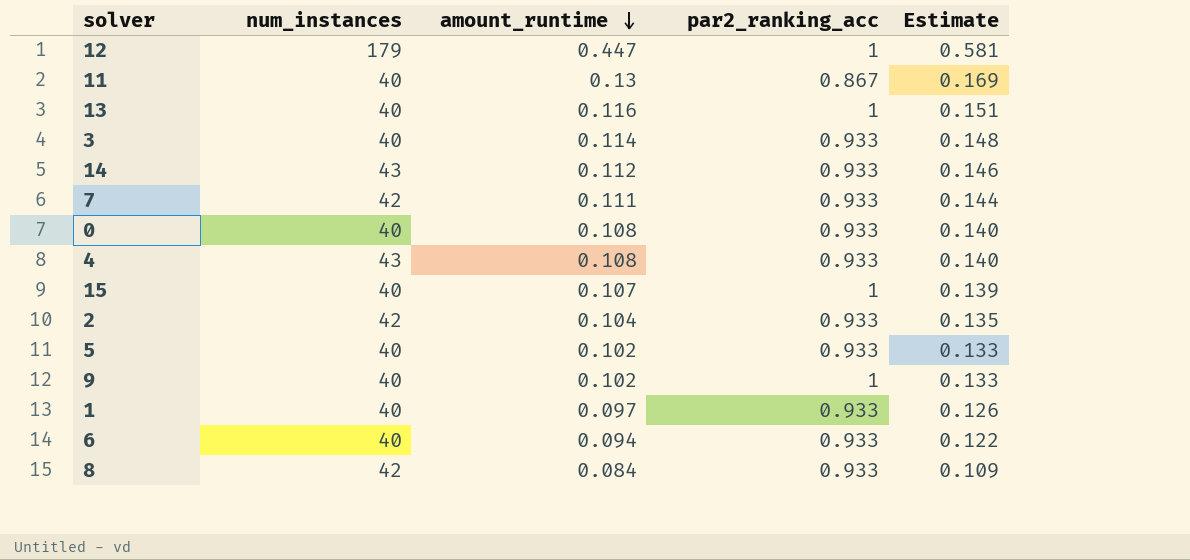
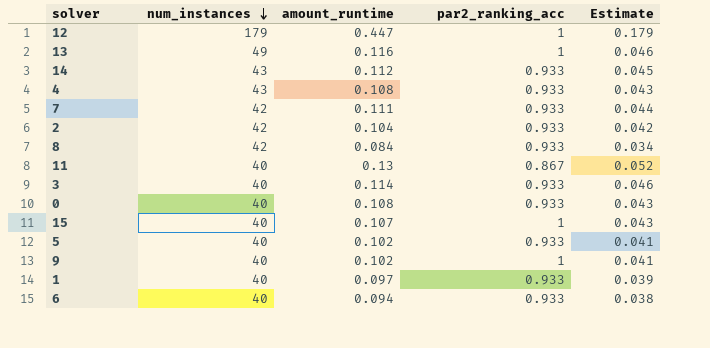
row order: amount_runtime descending -> num_instances descending
column Estimate | formula: [amount_runtime] * 1.3 -> [amount_runtime] * 0.4
13 | num_instances: 40 -> 49

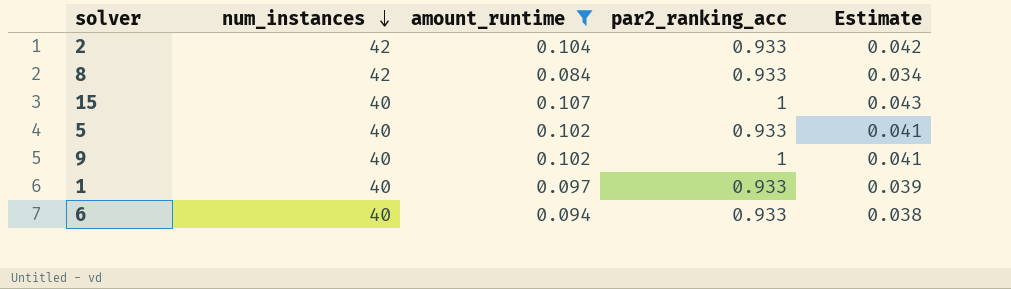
filter: none -> amount_runtime <= 0.107

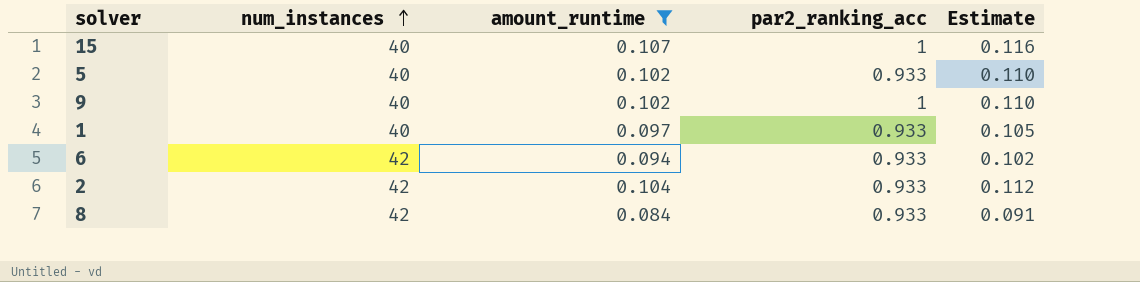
row order: num_instances descending -> num_instances ascending
column Estimate | formula: [amount_runtime] * 0.4 -> [amount_runtime] * 1.08
6 | num_instances: 40 -> 42

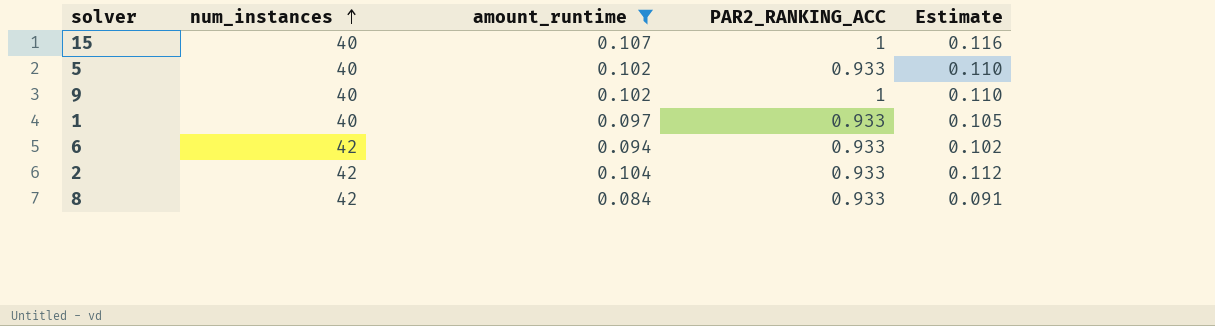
column name: par2_ranking_acc -> PAR2_RANKING_ACC

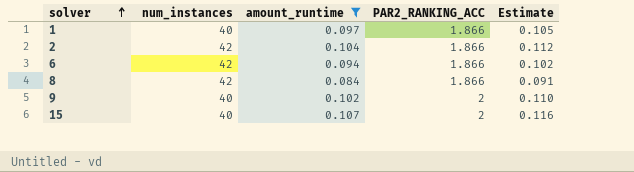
row order: num_instances ascending -> solver ascending
row 5: 40 | 0.102 | 0.933 | 0.110 -> none
1 | PAR2_RANKING_ACC: 0.933 -> 1.866
2 | PAR2_RANKING_ACC: 0.933 -> 1.866
6 | PAR2_RANKING_ACC: 0.933 -> 1.866
8 | PAR2_RANKING_ACC: 0.933 -> 1.866
9 | PAR2_RANKING_ACC: 1 -> 2
15 | PAR2_RANKING_ACC: 1 -> 2

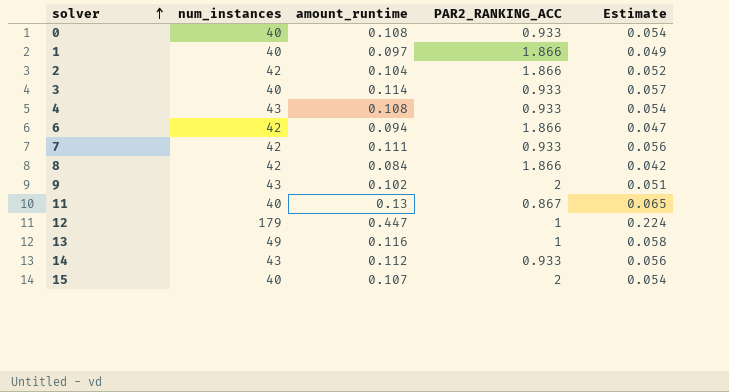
filter: amount_runtime <= 0.107 -> none
column Estimate | formula: [amount_runtime] * 1.08 -> [amount_runtime] * 0.5
9 | num_instances: 40 -> 43

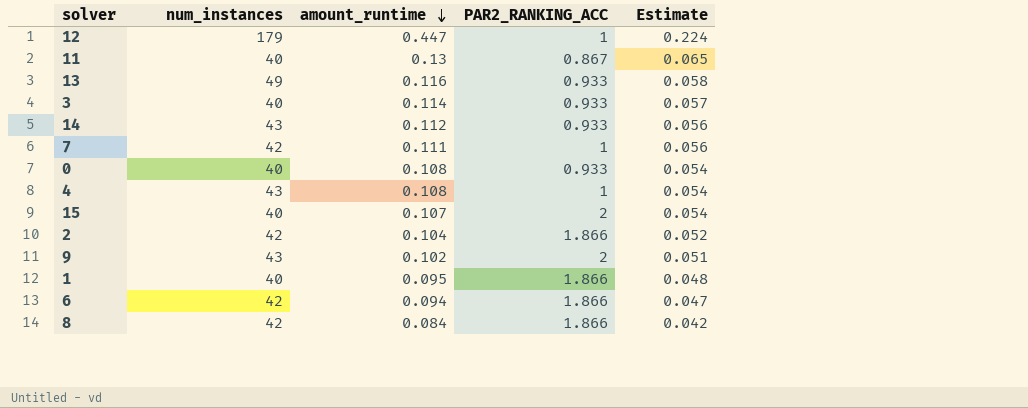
row order: solver ascending -> amount_runtime descending
13 | PAR2_RANKING_ACC: 1 -> 0.933
7 | PAR2_RANKING_ACC: 0.933 -> 1
4 | PAR2_RANKING_ACC: 0.933 -> 1
1 | amount_runtime: 0.097 -> 0.095
1 | Estimate: 0.049 -> 0.048

